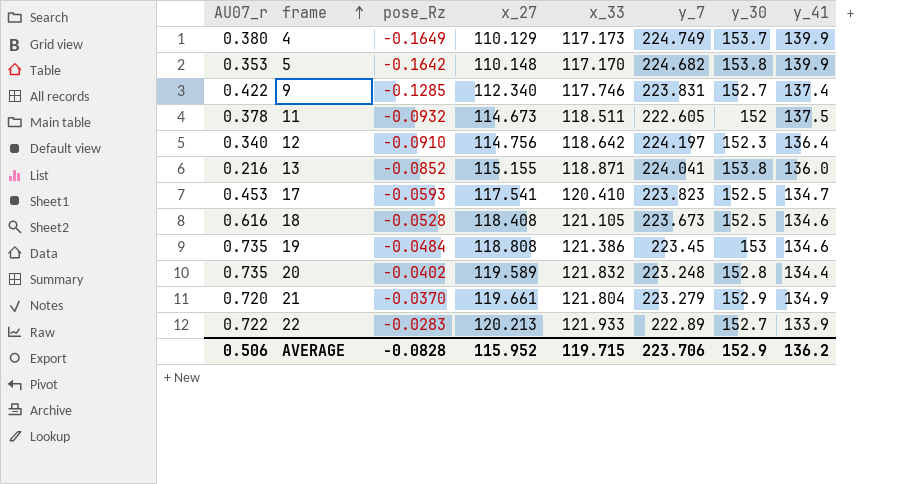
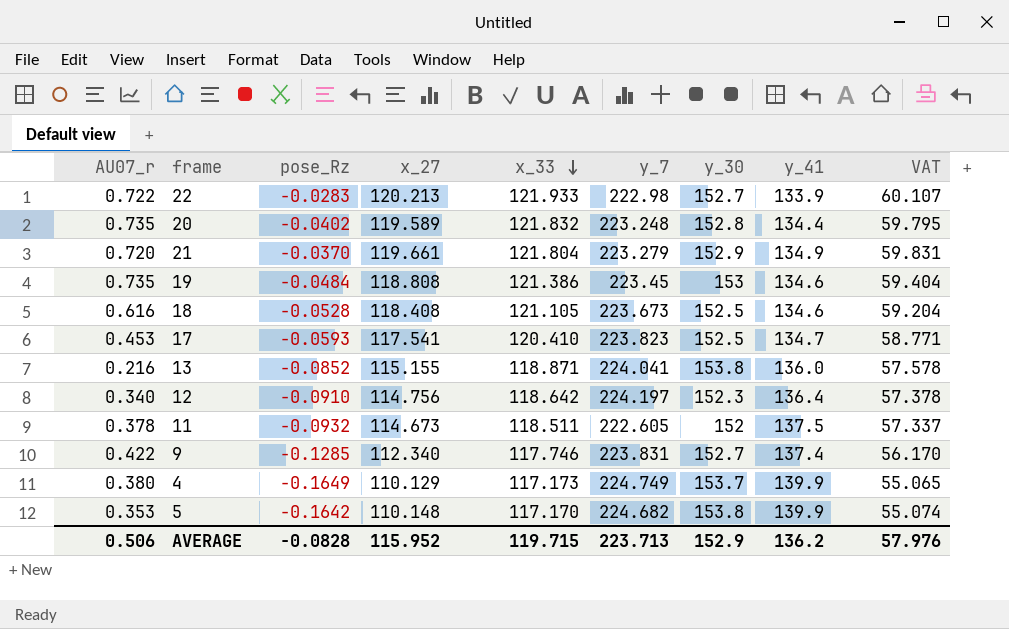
row order: frame ascending -> x_33 descending
column VAT | formula: none -> [x_27] * 0.5
22 | y_7: 222.89 -> 222.98
AVERAGE | y_7: 223.706 -> 223.713

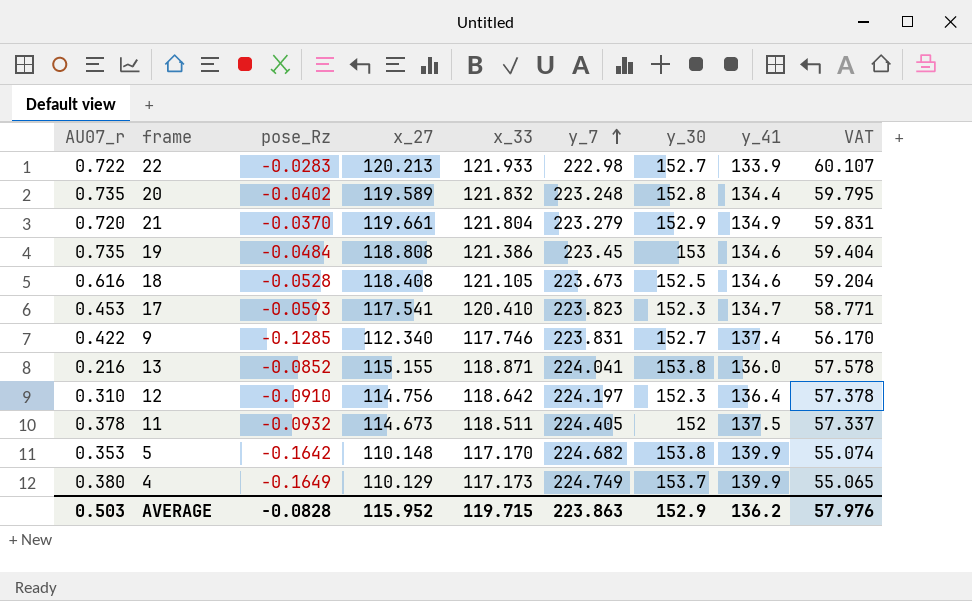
row order: x_33 descending -> y_7 ascending
17 | y_30: 152.5 -> 152.3
12 | AU07_r: 0.340 -> 0.310
11 | y_7: 222.605 -> 224.405
AVERAGE | AU07_r: 0.506 -> 0.503
AVERAGE | y_7: 223.713 -> 223.863

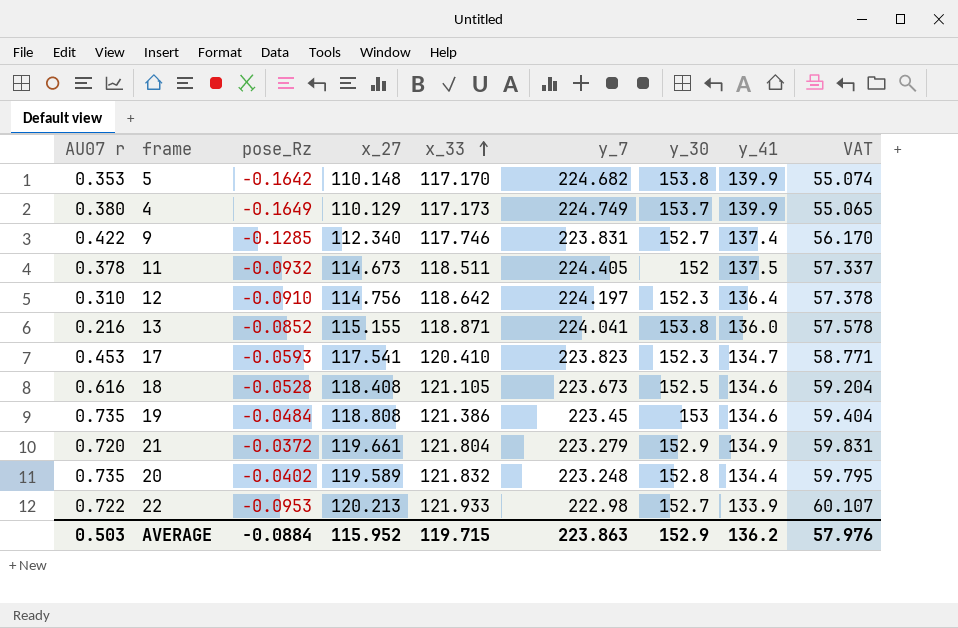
row order: y_7 ascending -> x_33 ascending
column name: AU07_r -> AU07 r
21 | pose_Rz: -0.0370 -> -0.0372
22 | pose_Rz: -0.0283 -> -0.0953
AVERAGE | pose_Rz: -0.0828 -> -0.0884

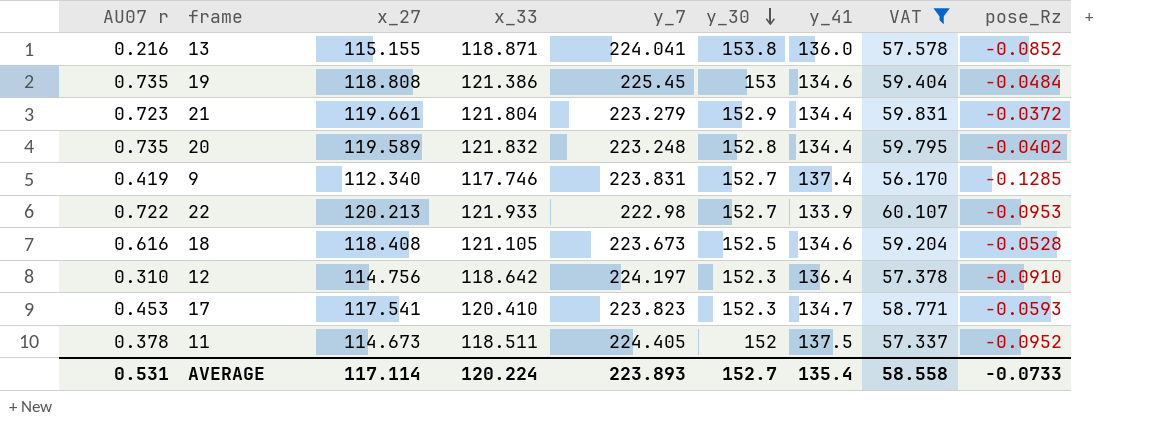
filter: none -> VAT >= 56.170
row order: x_33 ascending -> y_30 descending
column pose_Rz | position: 3 -> 9
19 | y_7: 223.45 -> 225.45
21 | AU07 r: 0.720 -> 0.723
21 | y_41: 134.9 -> 134.4
9 | AU07 r: 0.422 -> 0.419
11 | pose_Rz: -0.0932 -> -0.0952
AVERAGE | AU07 r: 0.503 -> 0.531
AVERAGE | x_27: 115.952 -> 117.114
AVERAGE | x_33: 119.715 -> 120.224
AVERAGE | y_7: 223.863 -> 223.893
AVERAGE | y_30: 152.9 -> 152.7
AVERAGE | y_41: 136.2 -> 135.4
AVERAGE | VAT: 57.976 -> 58.558
AVERAGE | pose_Rz: -0.0884 -> -0.0733

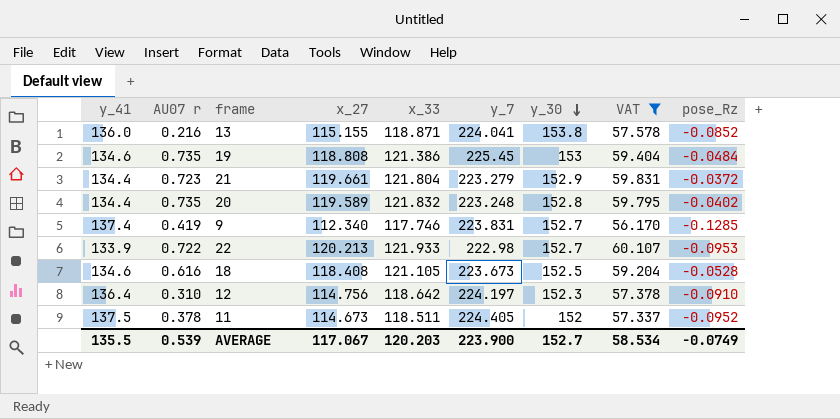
column y_41 | position: 7 -> 1
row 17: 0.453 | 117.541 | 120.410 | 223.823 | 152.3 | 134.7 | 58.771 | -0.0593 -> none
AVERAGE | y_41: 135.4 -> 135.5
AVERAGE | AU07 r: 0.531 -> 0.539
AVERAGE | x_27: 117.114 -> 117.067
AVERAGE | x_33: 120.224 -> 120.203
AVERAGE | y_7: 223.893 -> 223.900
AVERAGE | VAT: 58.558 -> 58.534
AVERAGE | pose_Rz: -0.0733 -> -0.0749

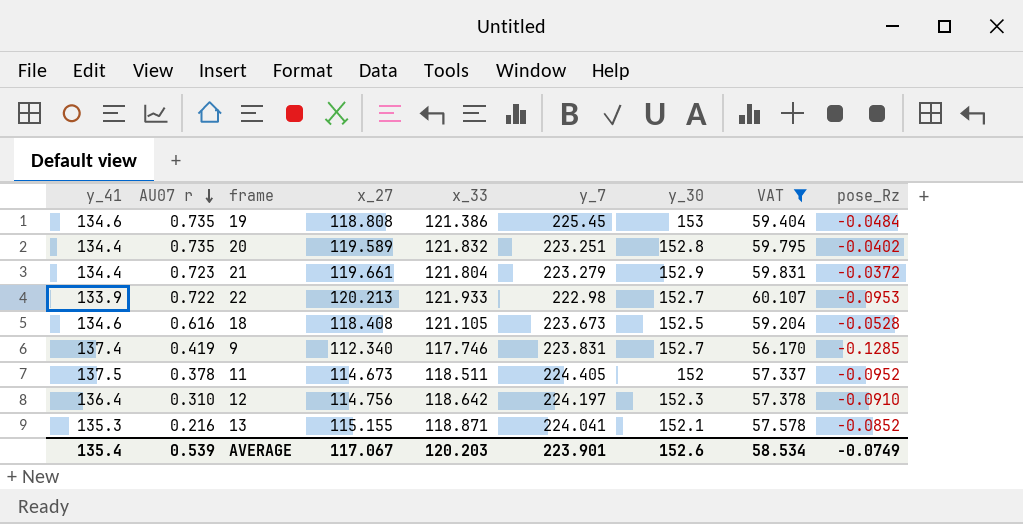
row order: y_30 descending -> AU07 r descending
20 | y_7: 223.248 -> 223.251
13 | y_41: 136.0 -> 135.3
13 | y_30: 153.8 -> 152.1
AVERAGE | y_41: 135.5 -> 135.4
AVERAGE | y_7: 223.900 -> 223.901
AVERAGE | y_30: 152.7 -> 152.6

